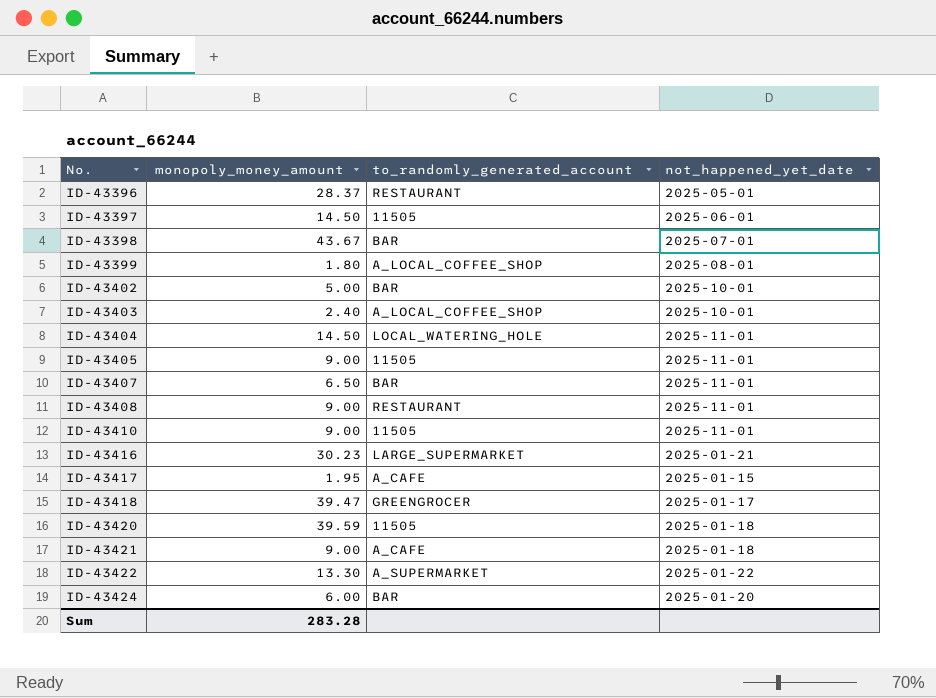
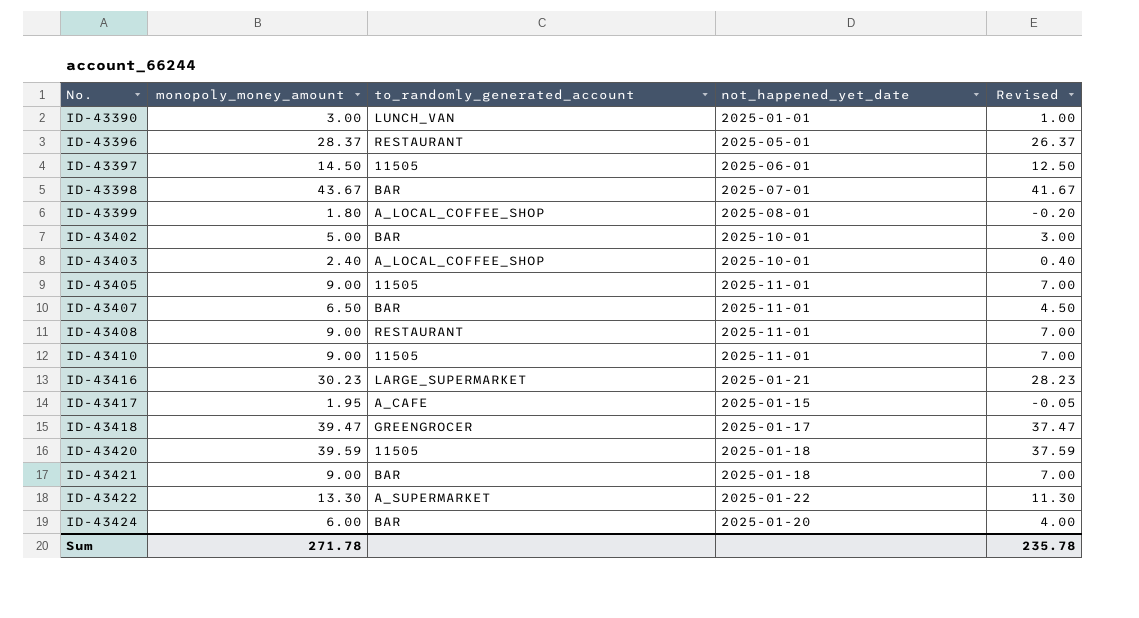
column Revised | formula: none -> [monopoly_money_amount] - 2
row ID-43404: 14.50 | LOCAL_WATERING_HOLE | 2025-11-01 -> none
row ID-43390: none -> 3.00 | LUNCH_VAN | 2025-01-01 | 1.00
ID-43421 | to_randomly_generated_account: A_CAFE -> BAR
Sum | monopoly_money_amount: 283.28 -> 271.78

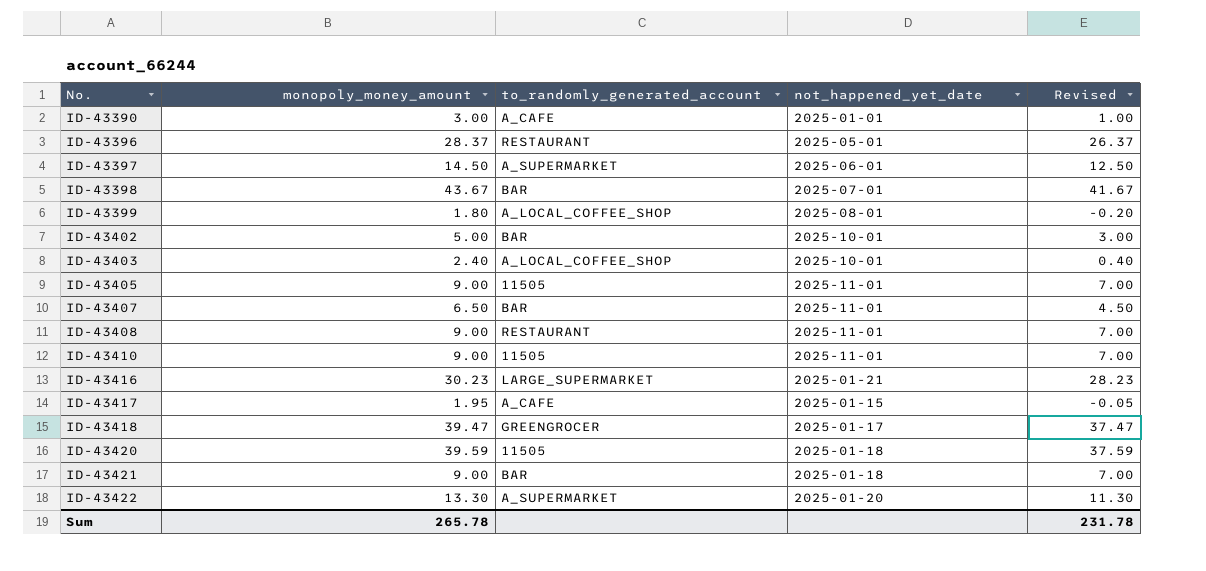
row ID-43424: 6.00 | BAR | 2025-01-20 | 4.00 -> none
ID-43390 | to_randomly_generated_account: LUNCH_VAN -> A_CAFE
ID-43397 | to_randomly_generated_account: 11505 -> A_SUPERMARKET
ID-43422 | not_happened_yet_date: 2025-01-22 -> 2025-01-20
Sum | monopoly_money_amount: 271.78 -> 265.78
Sum | Revised: 235.78 -> 231.78

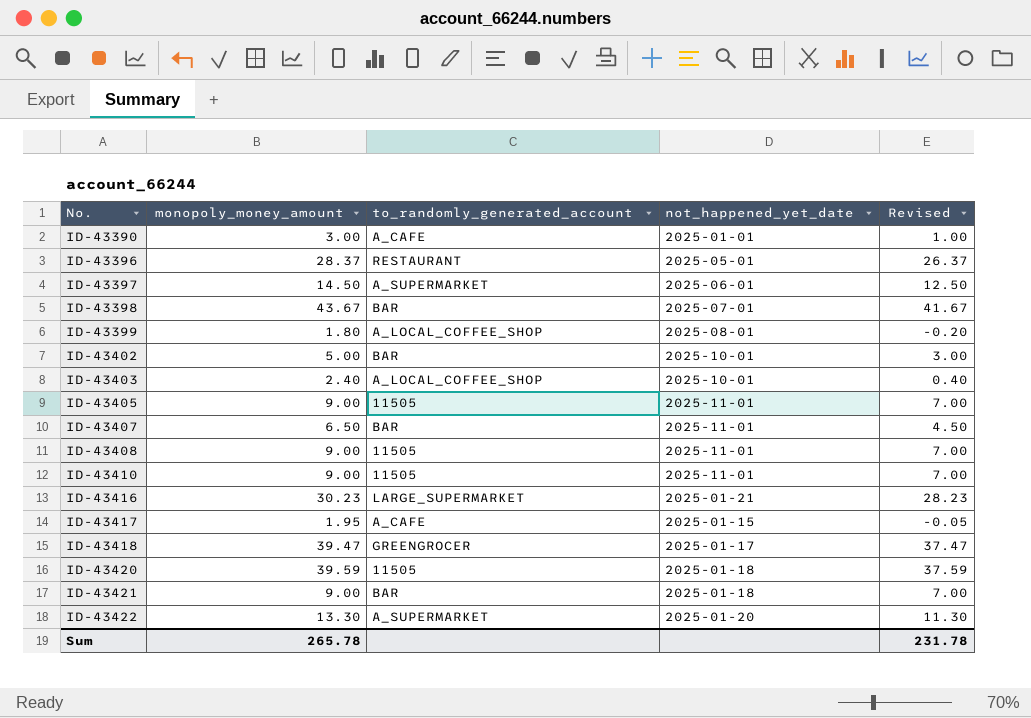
ID-43408 | to_randomly_generated_account: RESTAURANT -> 11505

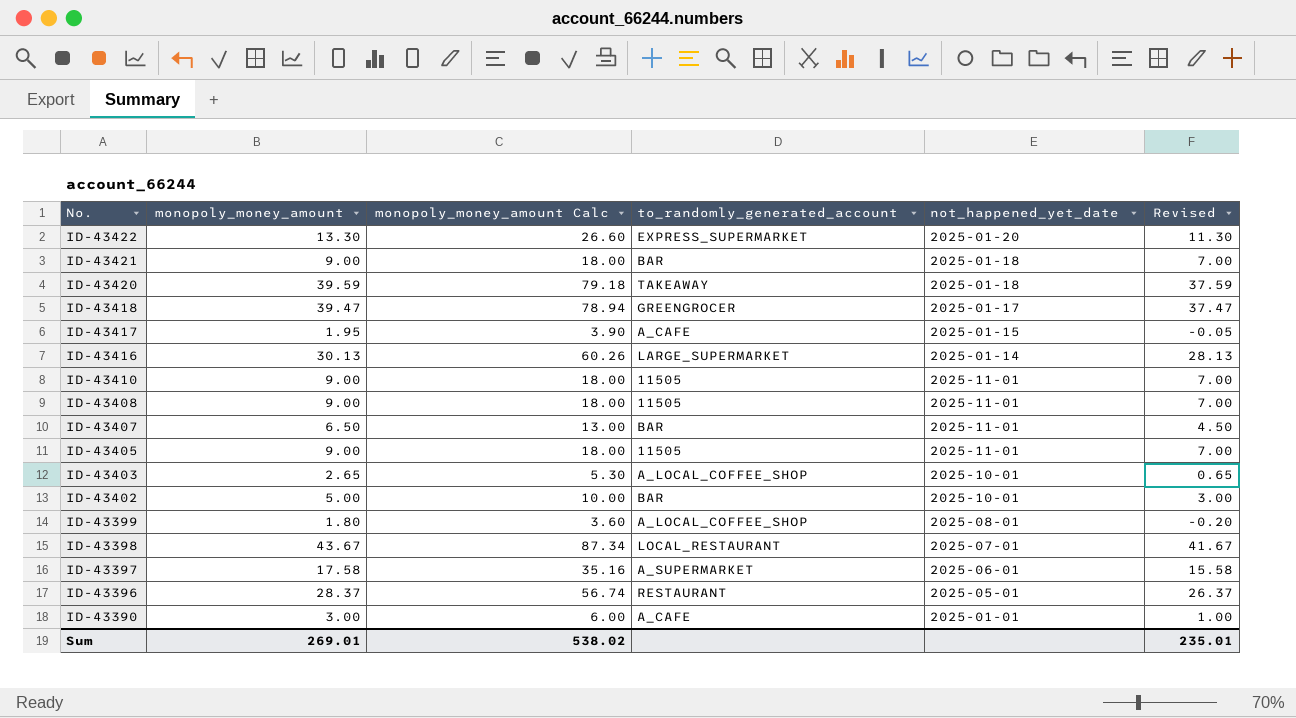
row order: No. ascending -> No. descending
column monopoly_money_amount Calc | formula: none -> [monopoly_money_amount] * 2
ID-43422 | to_randomly_generated_account: A_SUPERMARKET -> EXPRESS_SUPERMARKET
ID-43420 | to_randomly_generated_account: 11505 -> TAKEAWAY
ID-43416 | monopoly_money_amount: 30.23 -> 30.13
ID-43416 | not_happened_yet_date: 2025-01-21 -> 2025-01-14
ID-43416 | Revised: 28.23 -> 28.13
ID-43403 | monopoly_money_amount: 2.40 -> 2.65
ID-43403 | Revised: 0.40 -> 0.65
ID-43398 | to_randomly_generated_account: BAR -> LOCAL_RESTAURANT
ID-43397 | monopoly_money_amount: 14.50 -> 17.58
ID-43397 | Revised: 12.50 -> 15.58
Sum | monopoly_money_amount: 265.78 -> 269.01
Sum | Revised: 231.78 -> 235.01

